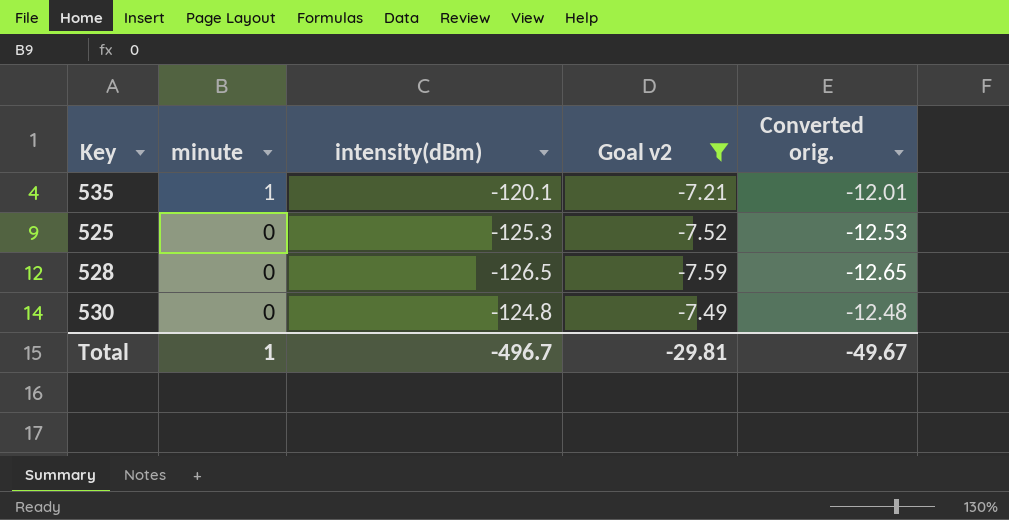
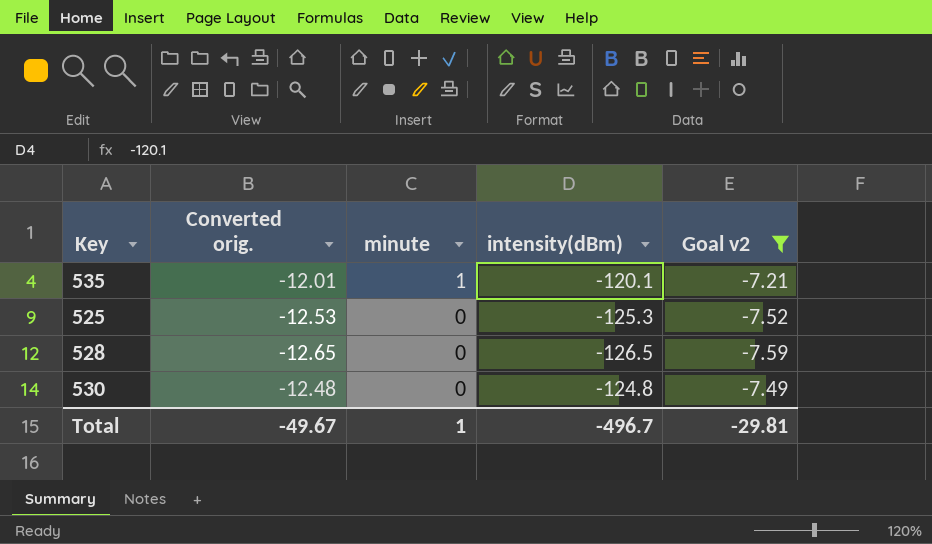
column Converted orig. | position: 5 -> 2

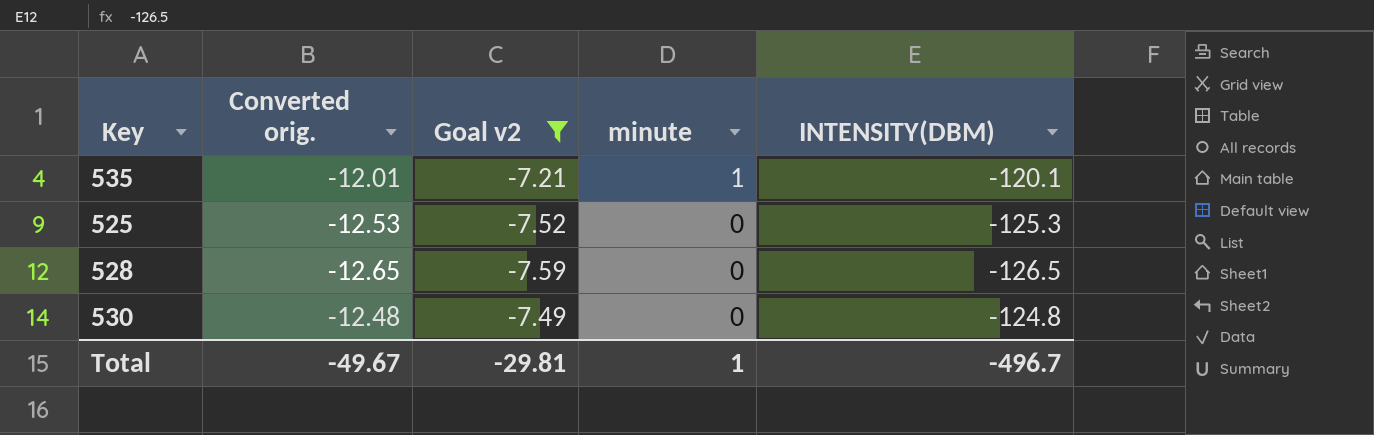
column Goal v2 | position: 5 -> 3
column name: intensity(dBm) -> INTENSITY(DBM)

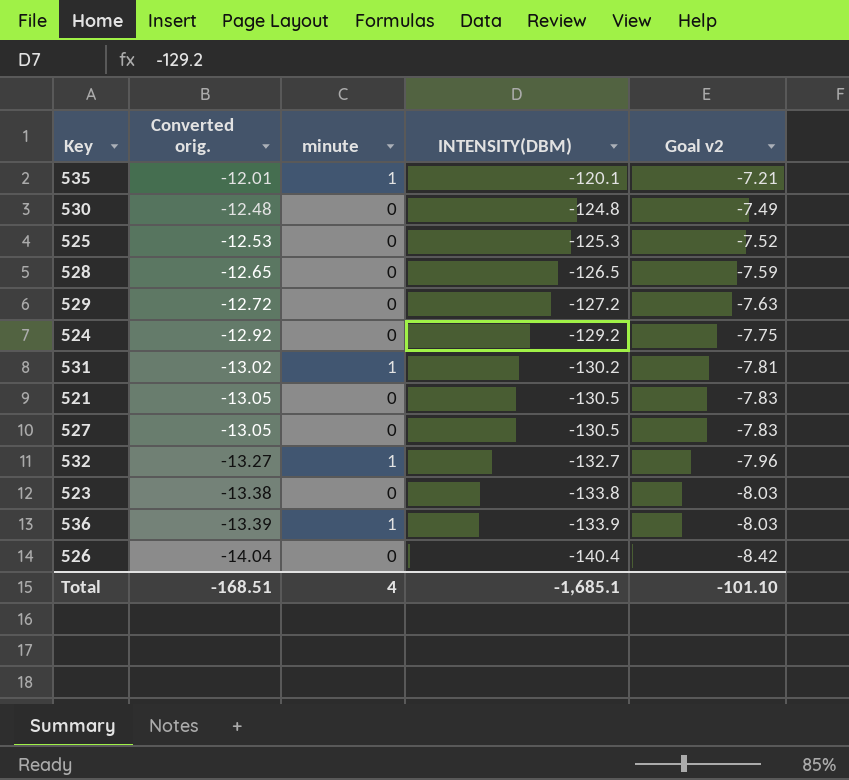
filter: Goal v2 >= -7.59 -> none
row order: minute descending -> Converted orig. descending
column Goal v2 | position: 3 -> 5
Total | Converted orig.: -49.67 -> -168.51
Total | minute: 1 -> 4
Total | INTENSITY(DBM): -496.7 -> -1,685.1
Total | Goal v2: -29.81 -> -101.10

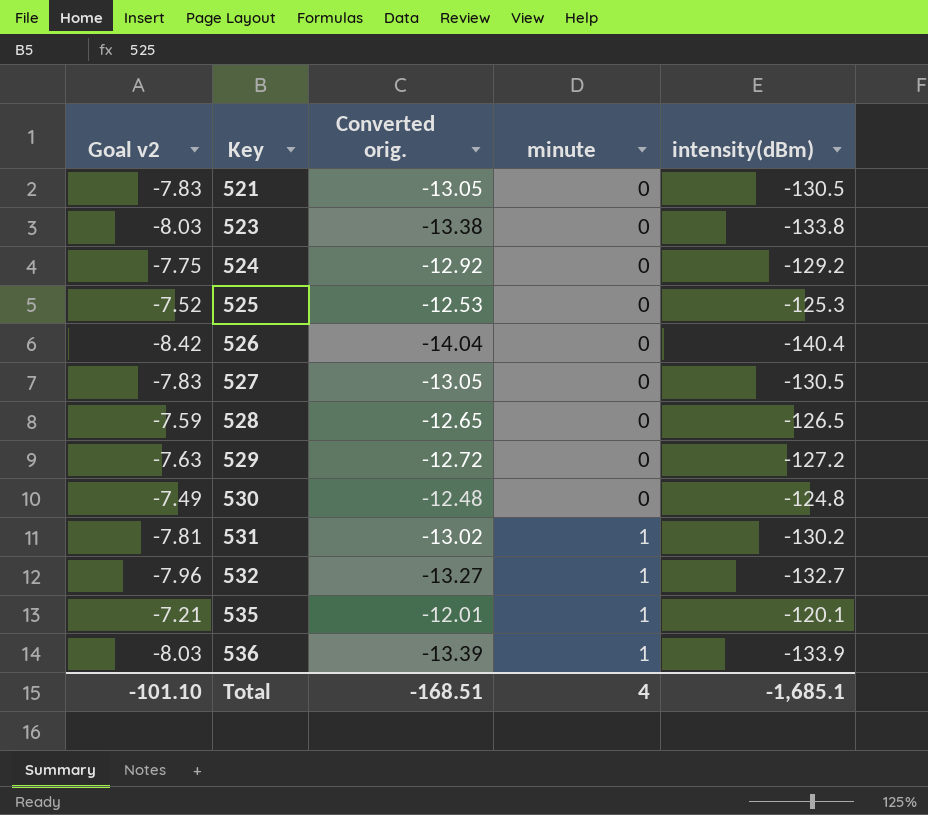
row order: Converted orig. descending -> Key ascending
column Goal v2 | position: 5 -> 1
column name: INTENSITY(DBM) -> intensity(dBm)

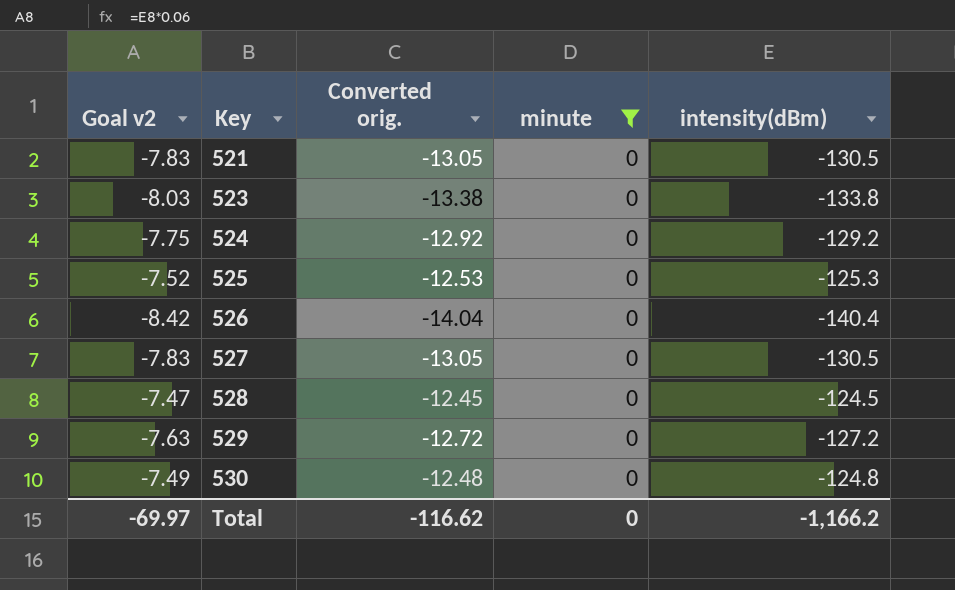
filter: none -> minute = 0
528 | Goal v2: -7.59 -> -7.47
528 | Converted orig.: -12.65 -> -12.45
528 | intensity(dBm): -126.5 -> -124.5
Total | Goal v2: -101.10 -> -69.97
Total | Converted orig.: -168.51 -> -116.62
Total | minute: 4 -> 0
Total | intensity(dBm): -1,685.1 -> -1,166.2

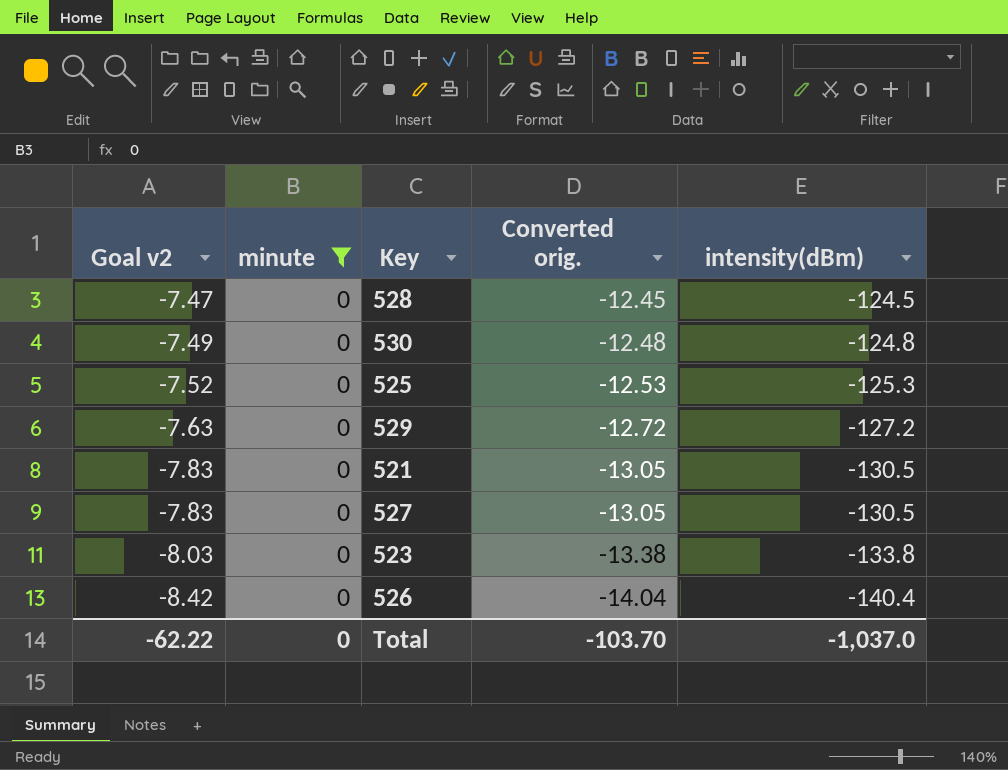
row order: Key ascending -> Goal v2 descending
column minute | position: 4 -> 2
row 524: -7.75 | -12.92 | 0 | -129.2 -> none
Total | Goal v2: -69.97 -> -62.22
Total | Converted orig.: -116.62 -> -103.70
Total | intensity(dBm): -1,166.2 -> -1,037.0

